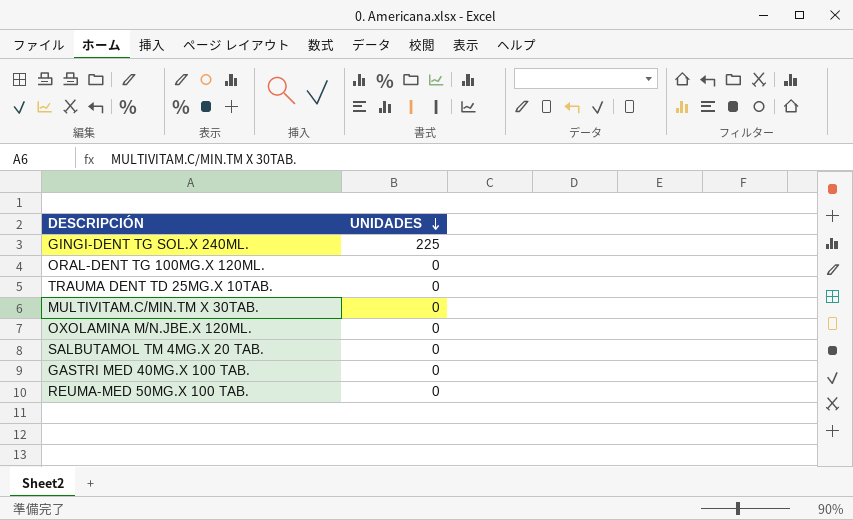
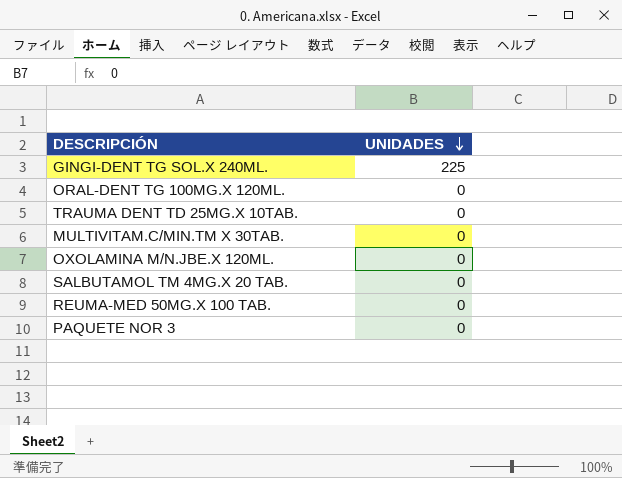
row GASTRI MED 40MG.X 100 TAB.: 0 -> none
row PAQUETE NOR 3: none -> 0

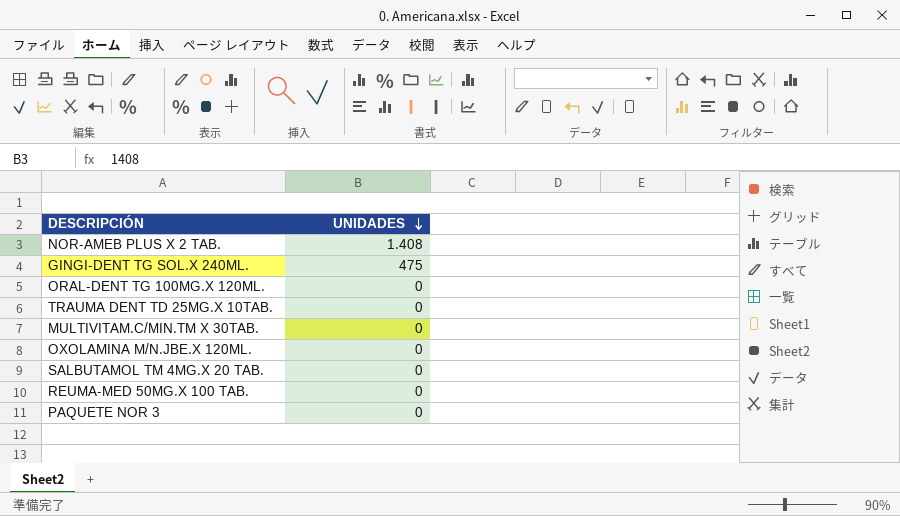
row NOR-AMEB PLUS X 2 TAB.: none -> 1.408
GINGI-DENT TG SOL.X 240ML. | UNIDADES: 225 -> 475

